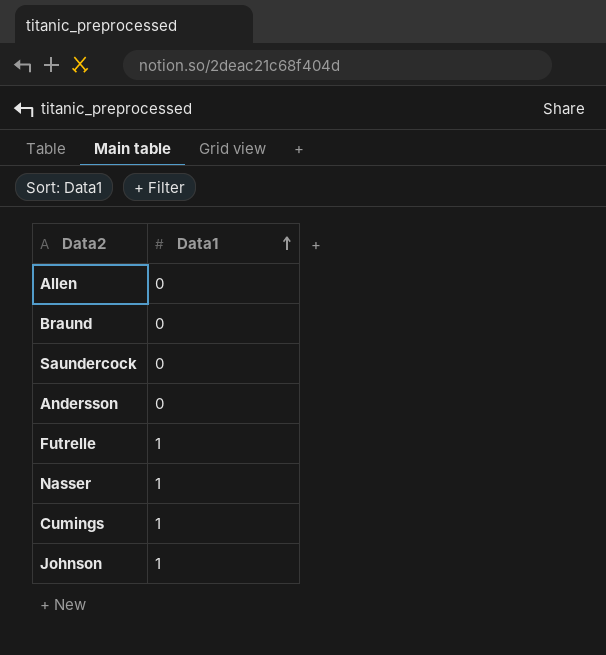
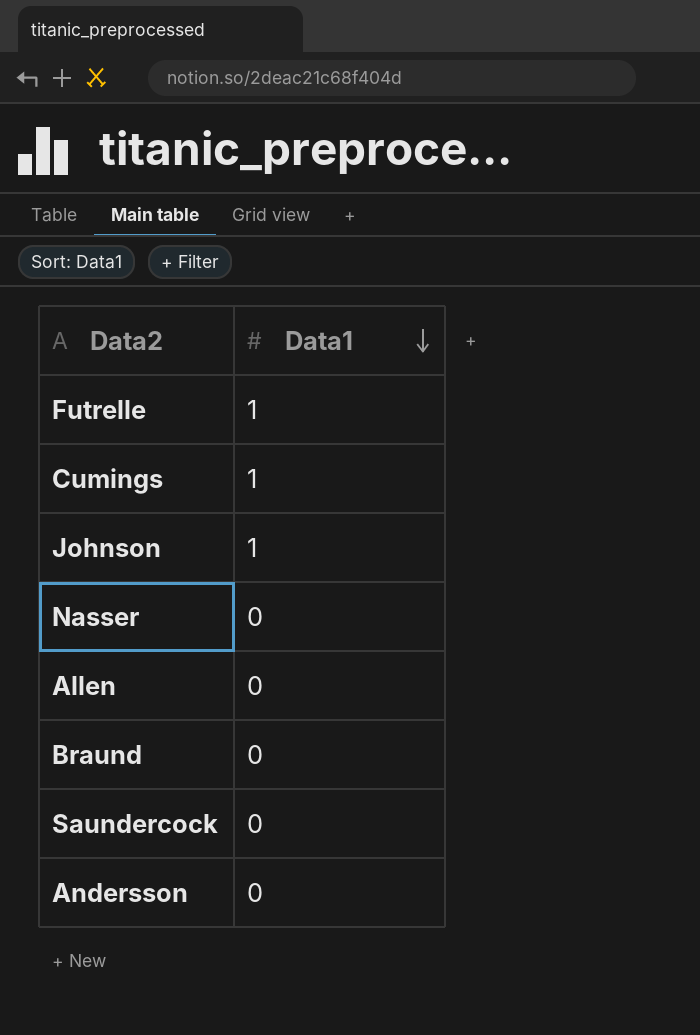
row order: Data1 ascending -> Data1 descending
Nasser | Data1: 1 -> 0

